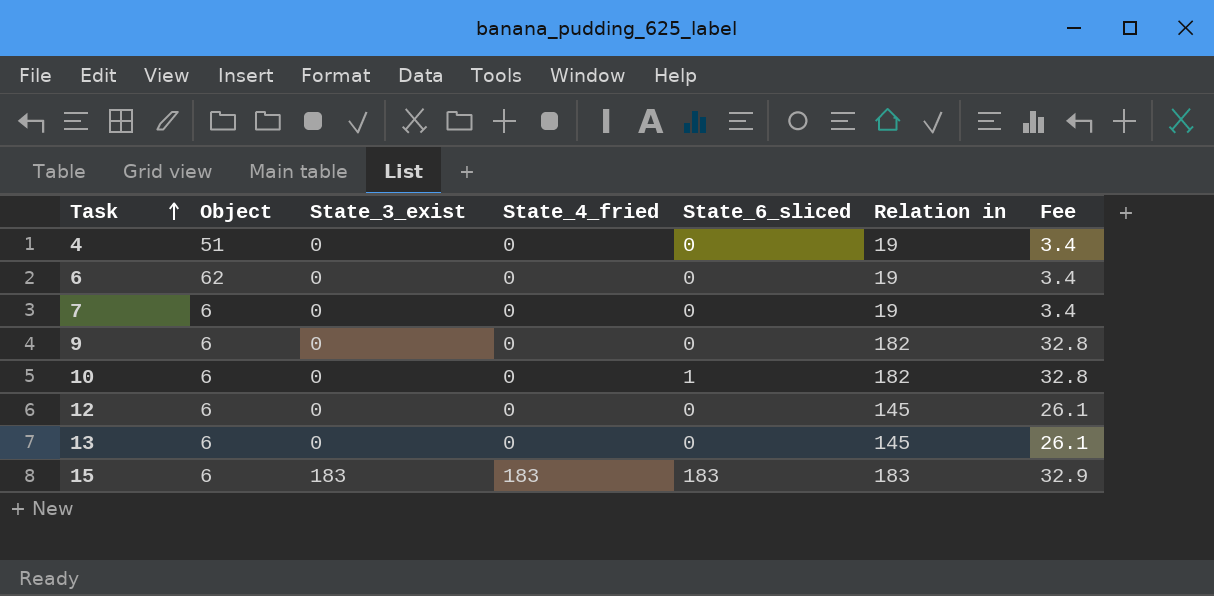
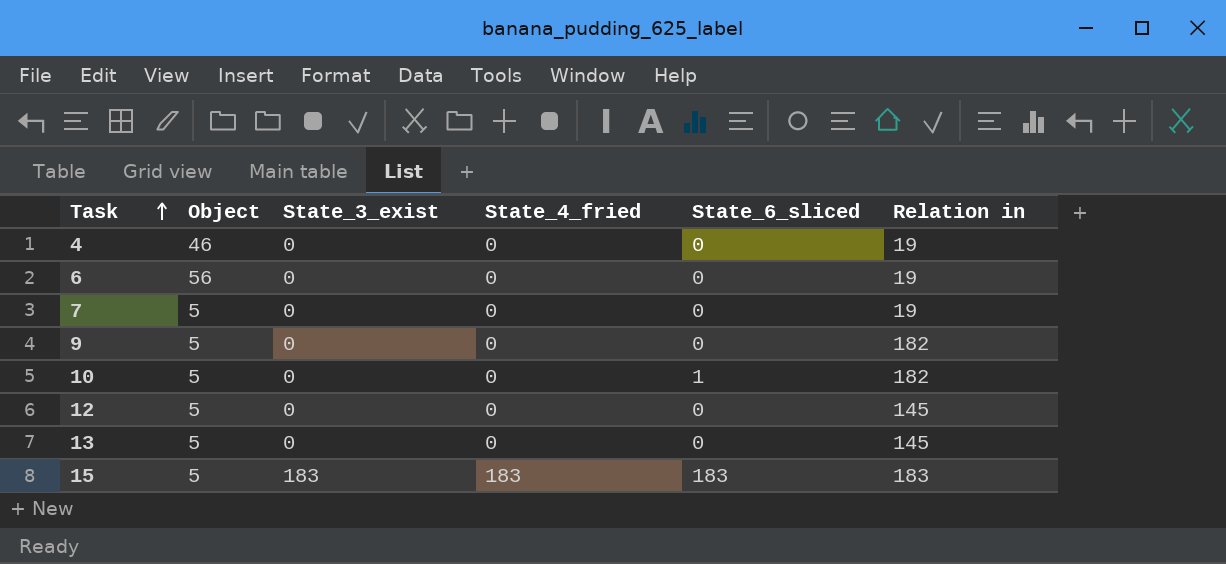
column Fee | formula: [Relation in] * 0.18 -> none
4 | Object: 51 -> 46
6 | Object: 62 -> 56
7 | Object: 6 -> 5
9 | Object: 6 -> 5
10 | Object: 6 -> 5
12 | Object: 6 -> 5
13 | Object: 6 -> 5
15 | Object: 6 -> 5

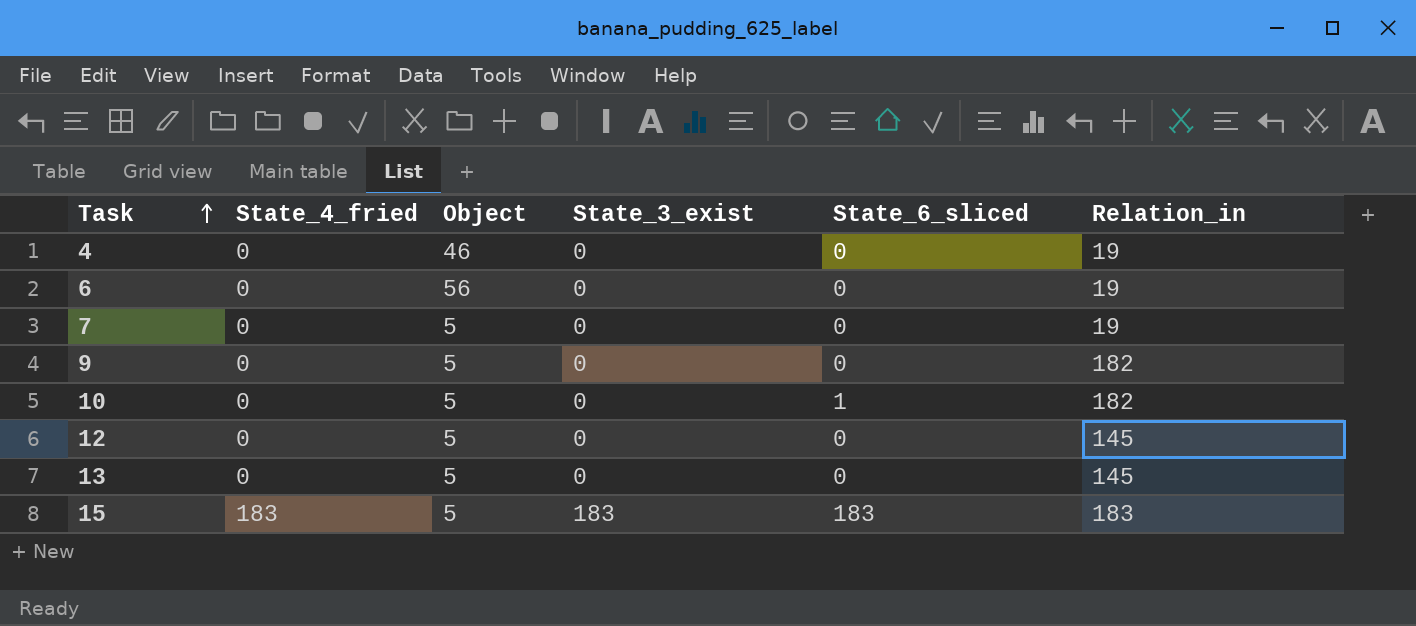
column State_4_fried | position: 4 -> 2
column name: Relation in -> Relation_in

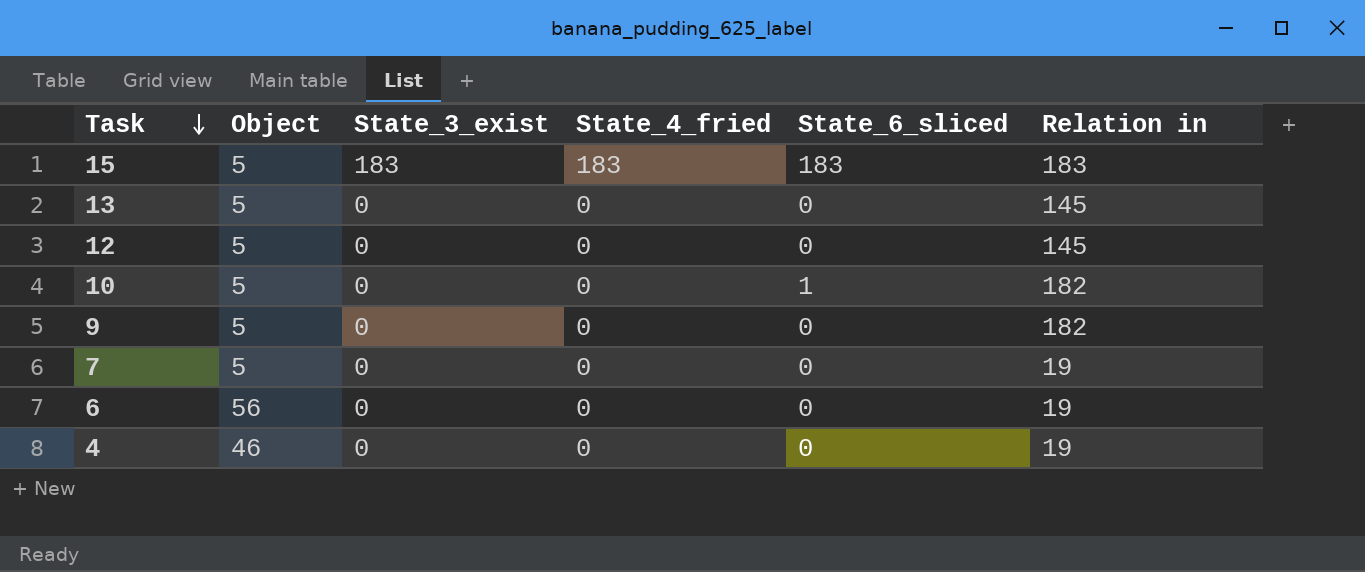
row order: Task ascending -> Task descending
column State_4_fried | position: 2 -> 4
column name: Relation_in -> Relation in

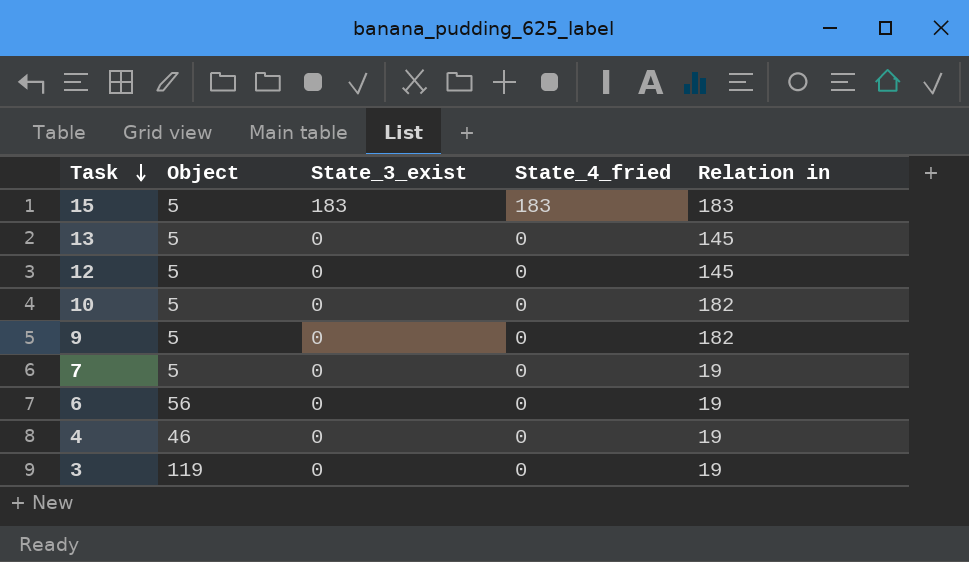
column State_6_sliced | position: 5 -> none
row 3: none -> 119 | 0 | 0 | 19

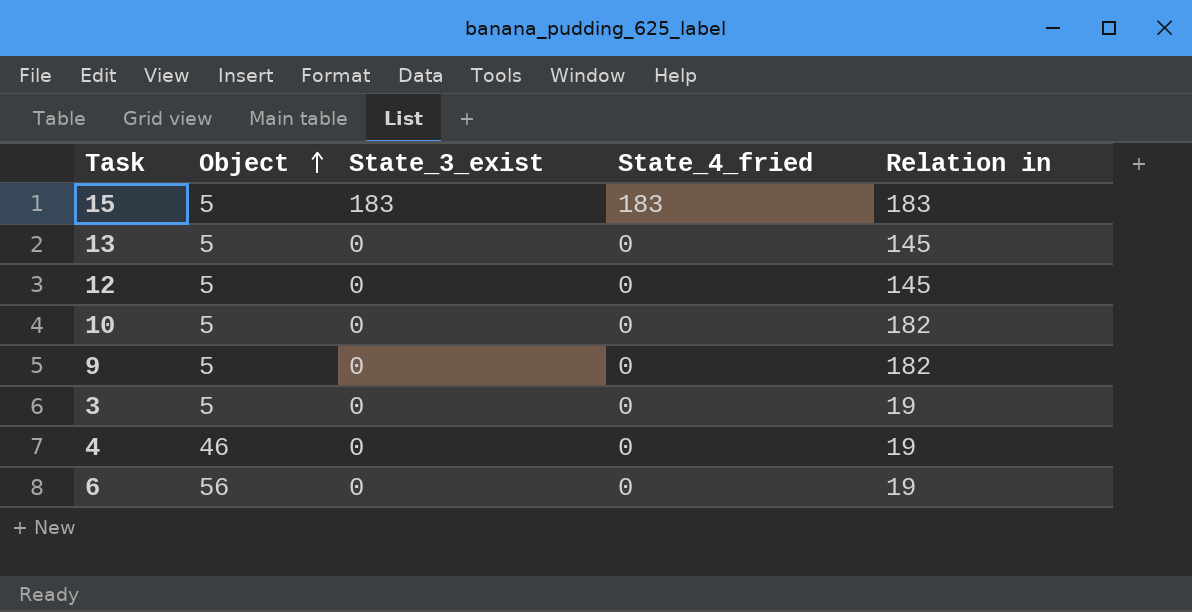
row order: Task descending -> Object ascending
row 7: 5 | 0 | 0 | 19 -> none
3 | Object: 119 -> 5

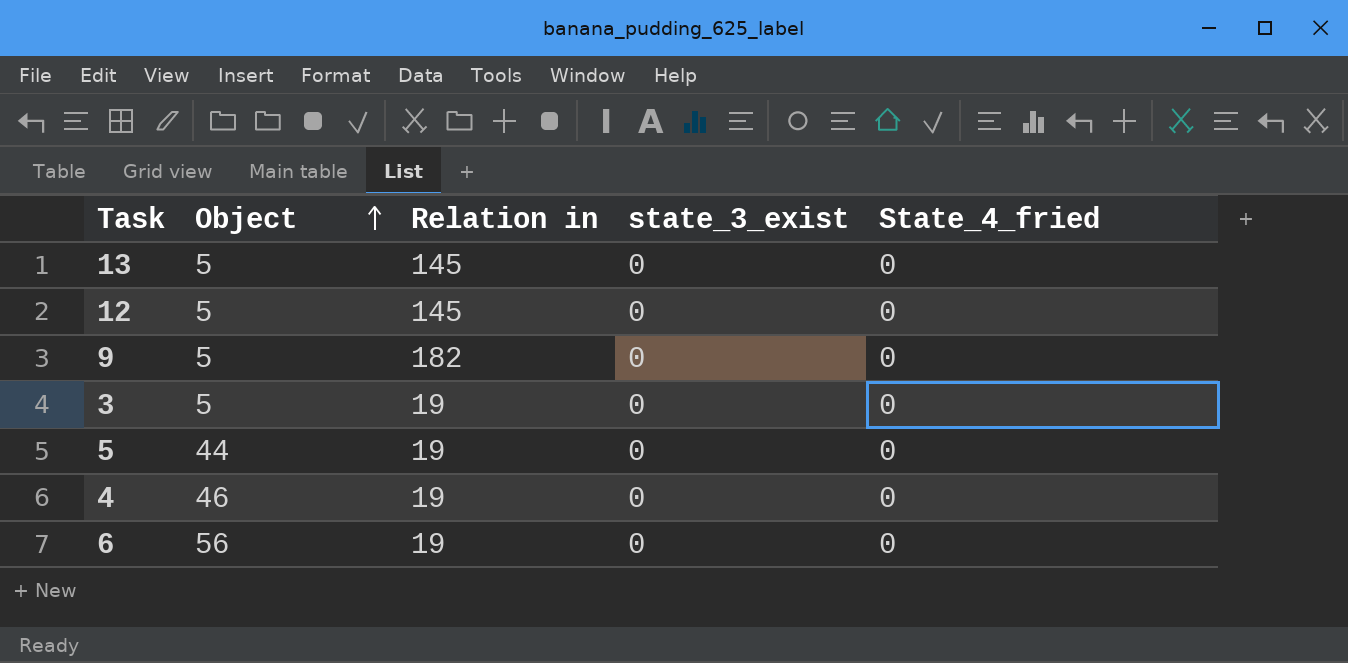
column Relation in | position: 5 -> 3
column name: State_3_exist -> state_3_exist
row 15: 5 | 183 | 183 | 183 -> none
row 10: 5 | 0 | 0 | 182 -> none
row 5: none -> 44 | 19 | 0 | 0

